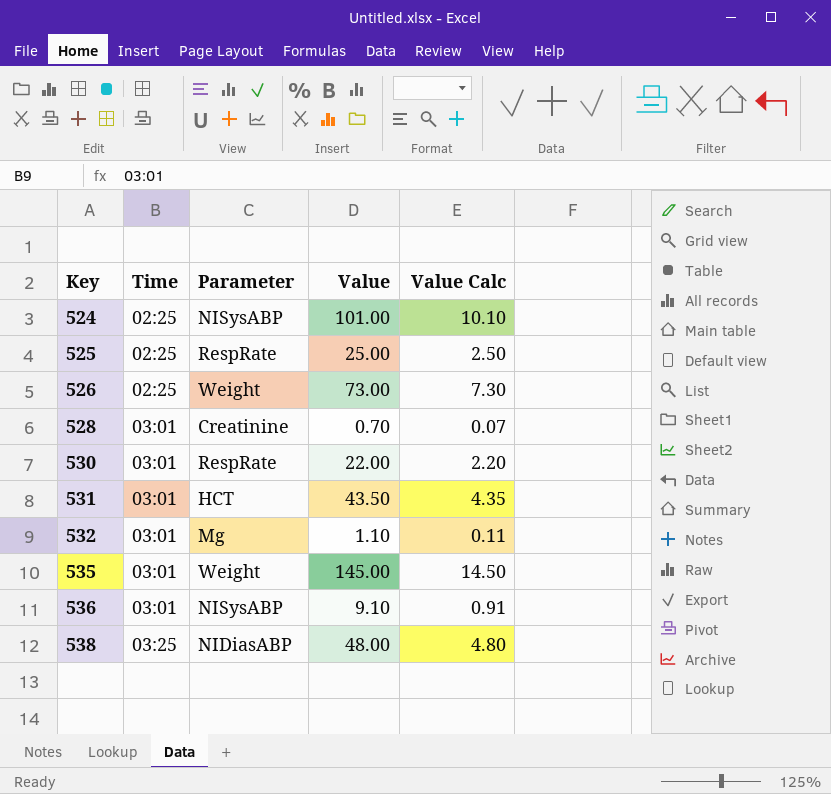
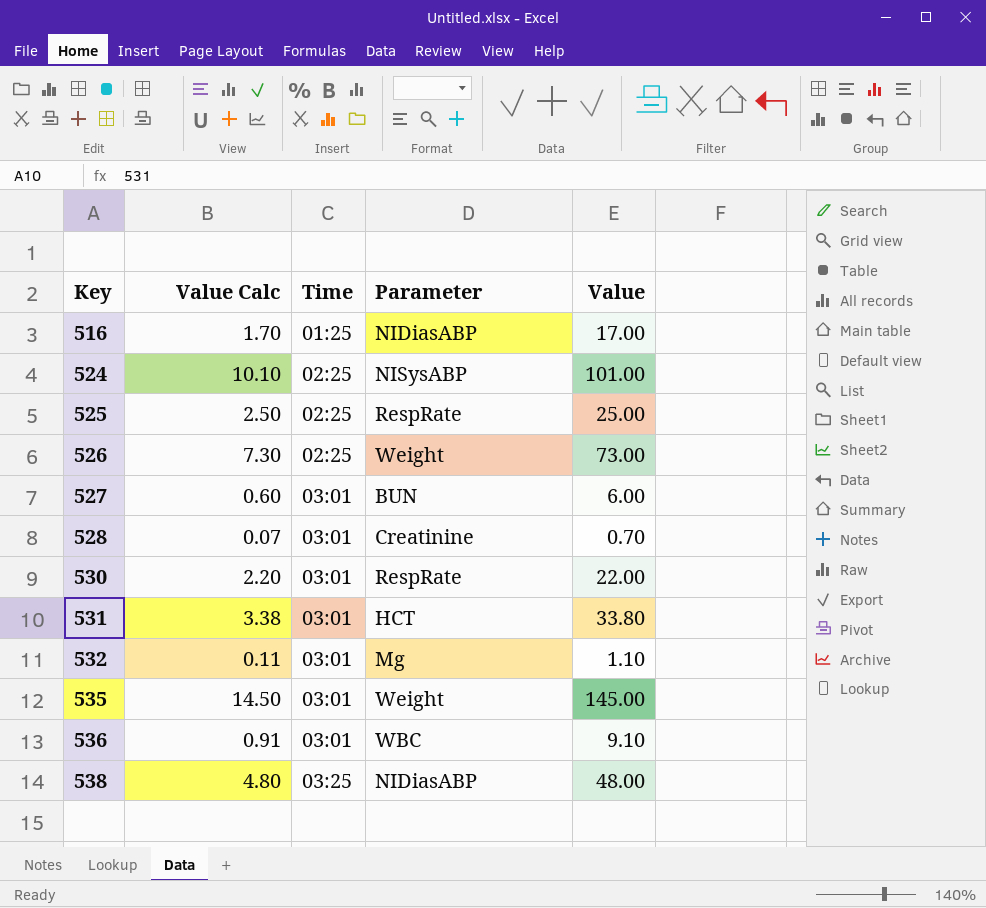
column Value Calc | position: 5 -> 2
row 516: none -> 1.70 | 01:25 | NIDiasABP | 17.00
row 527: none -> 0.60 | 03:01 | BUN | 6.00
531 | Value Calc: 4.35 -> 3.38
531 | Value: 43.50 -> 33.80
536 | Parameter: NISysABP -> WBC

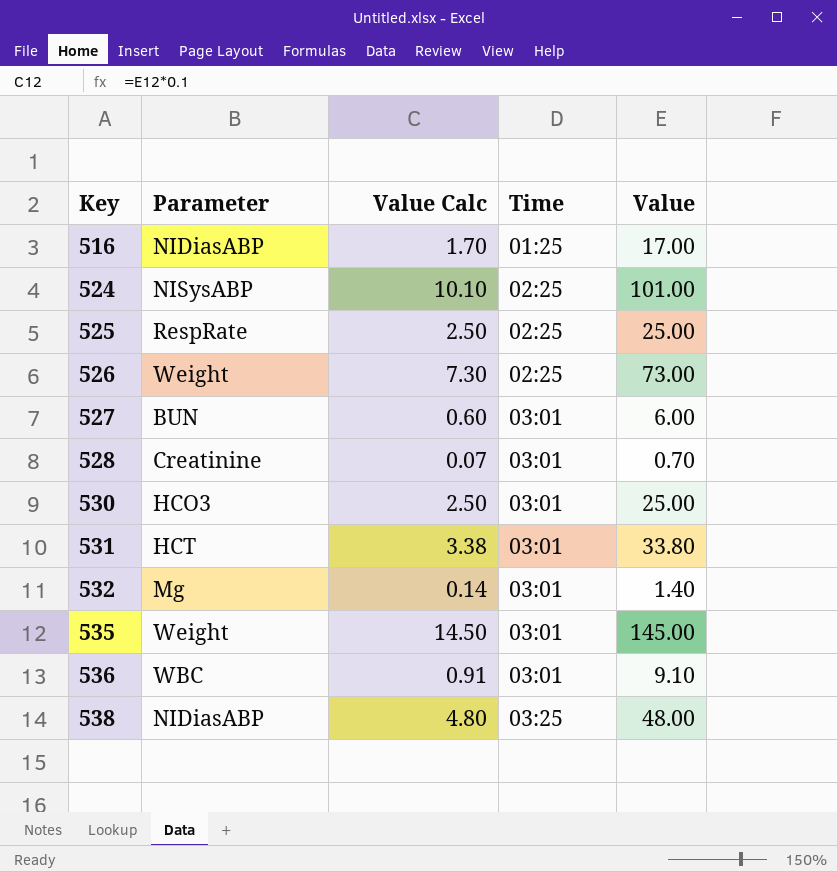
column Parameter | position: 4 -> 2
530 | Parameter: RespRate -> HCO3
530 | Value Calc: 2.20 -> 2.50
530 | Value: 22.00 -> 25.00
532 | Value Calc: 0.11 -> 0.14
532 | Value: 1.10 -> 1.40

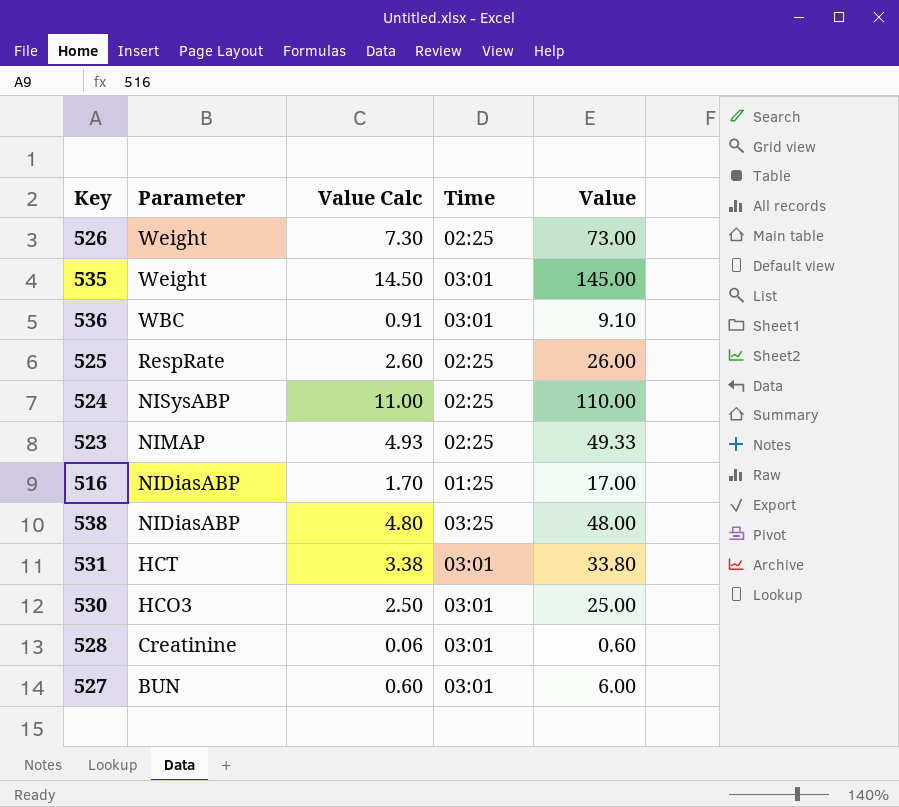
row order: Key ascending -> Parameter descending
row 532: Mg | 0.14 | 03:01 | 1.40 -> none
525 | Value Calc: 2.50 -> 2.60
525 | Value: 25.00 -> 26.00
524 | Value Calc: 10.10 -> 11.00
524 | Value: 101.00 -> 110.00
row 523: none -> NIMAP | 4.93 | 02:25 | 49.33
528 | Value Calc: 0.07 -> 0.06
528 | Value: 0.70 -> 0.60

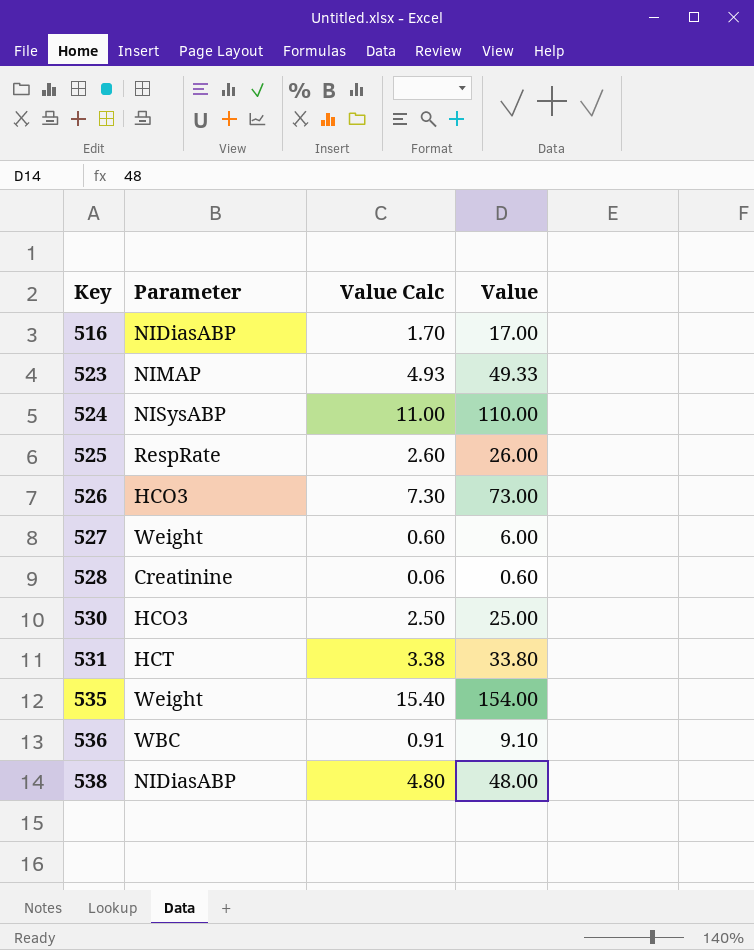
row order: Parameter descending -> Key ascending
column Time | position: 4 -> none
526 | Parameter: Weight -> HCO3
527 | Parameter: BUN -> Weight
535 | Value Calc: 14.50 -> 15.40
535 | Value: 145.00 -> 154.00

